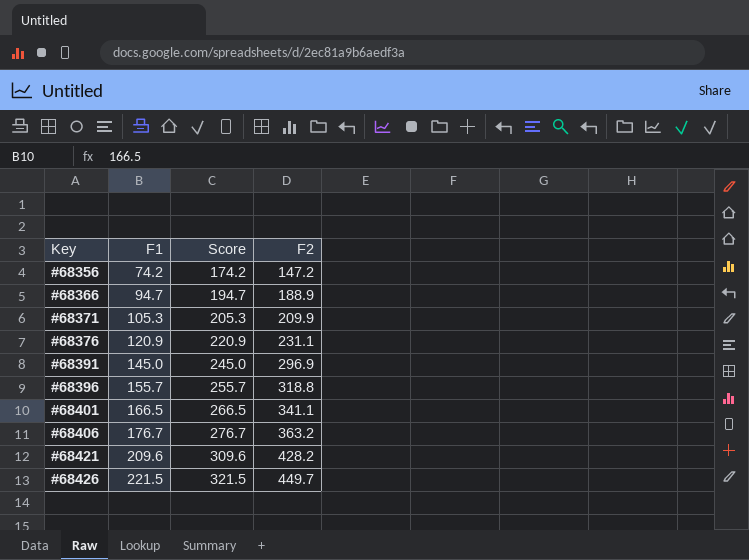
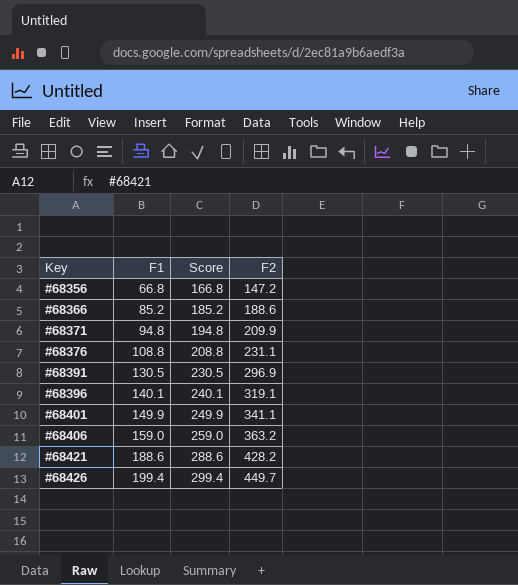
#68356 | F1: 74.2 -> 66.8
#68356 | Score: 174.2 -> 166.8
#68366 | F1: 94.7 -> 85.2
#68366 | Score: 194.7 -> 185.2
#68366 | F2: 188.9 -> 188.6
#68371 | F1: 105.3 -> 94.8
#68371 | Score: 205.3 -> 194.8
#68376 | F1: 120.9 -> 108.8
#68376 | Score: 220.9 -> 208.8
#68391 | F1: 145.0 -> 130.5
#68391 | Score: 245.0 -> 230.5
#68396 | F1: 155.7 -> 140.1
#68396 | Score: 255.7 -> 240.1
#68396 | F2: 318.8 -> 319.1
#68401 | F1: 166.5 -> 149.9
#68401 | Score: 266.5 -> 249.9
#68406 | F1: 176.7 -> 159.0
#68406 | Score: 276.7 -> 259.0
#68421 | F1: 209.6 -> 188.6
#68421 | Score: 309.6 -> 288.6
#68426 | F1: 221.5 -> 199.4
#68426 | Score: 321.5 -> 299.4

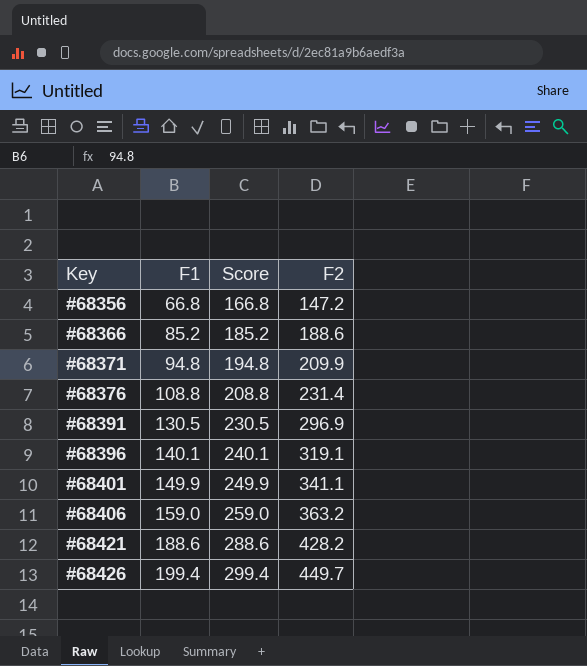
#68376 | F2: 231.1 -> 231.4

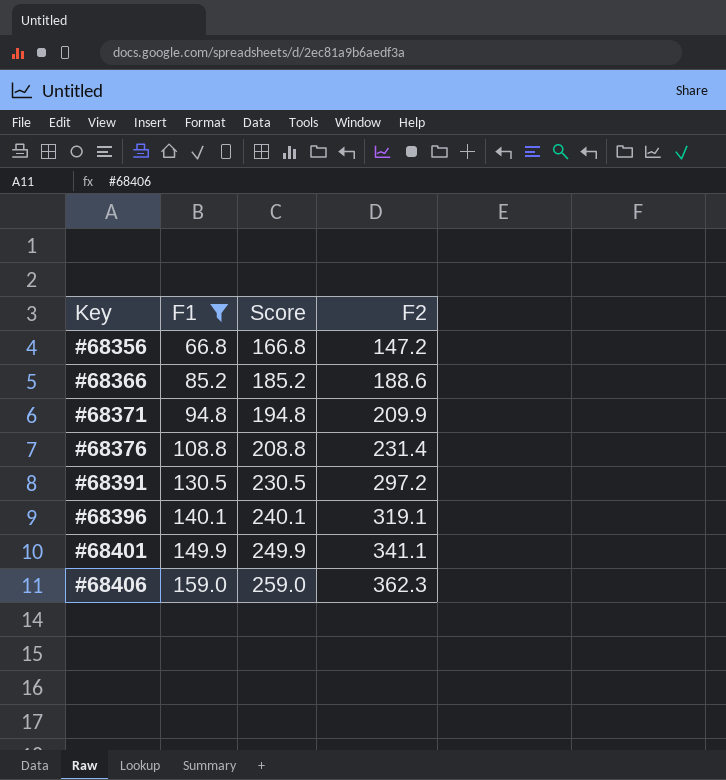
filter: none -> F1 <= 159.0
#68391 | F2: 296.9 -> 297.2
#68406 | F2: 363.2 -> 362.3

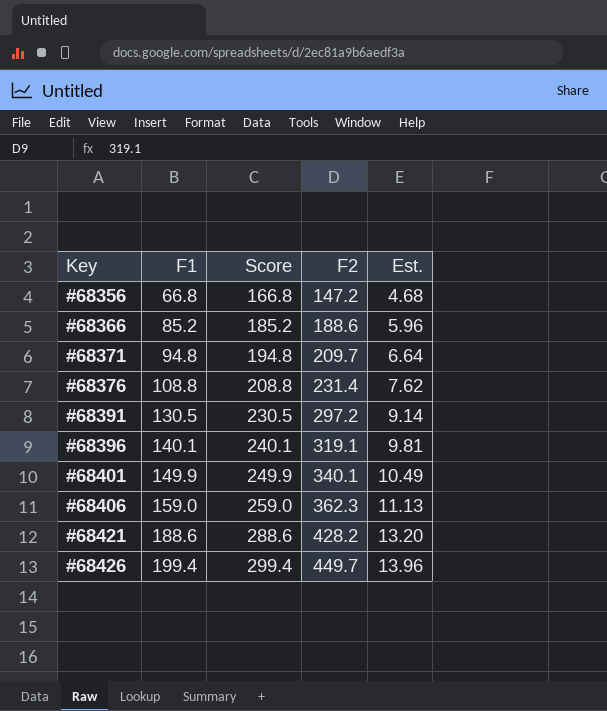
filter: F1 <= 159.0 -> none
column Est. | formula: none -> [F1] * 0.07
#68371 | F2: 209.9 -> 209.7
#68401 | F2: 341.1 -> 340.1

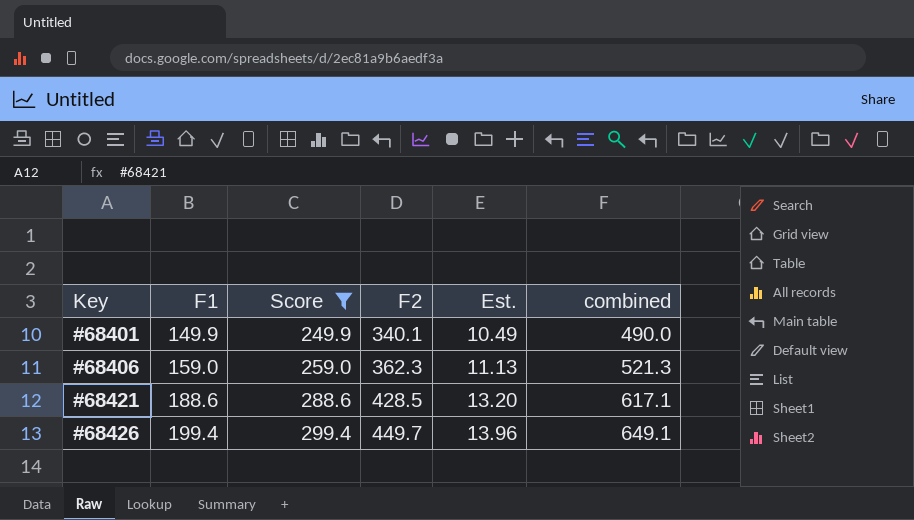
filter: none -> Score >= 249.9
column combined | formula: none -> [F1] + [F2]
#68421 | F2: 428.2 -> 428.5

